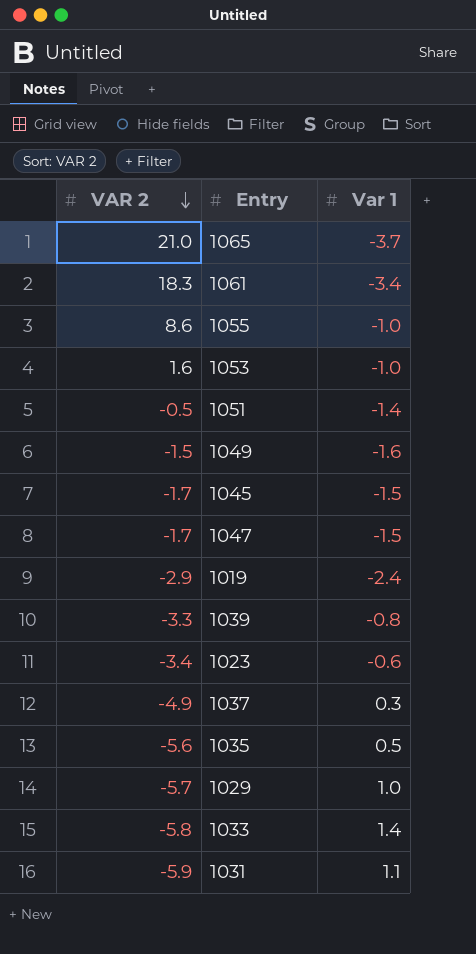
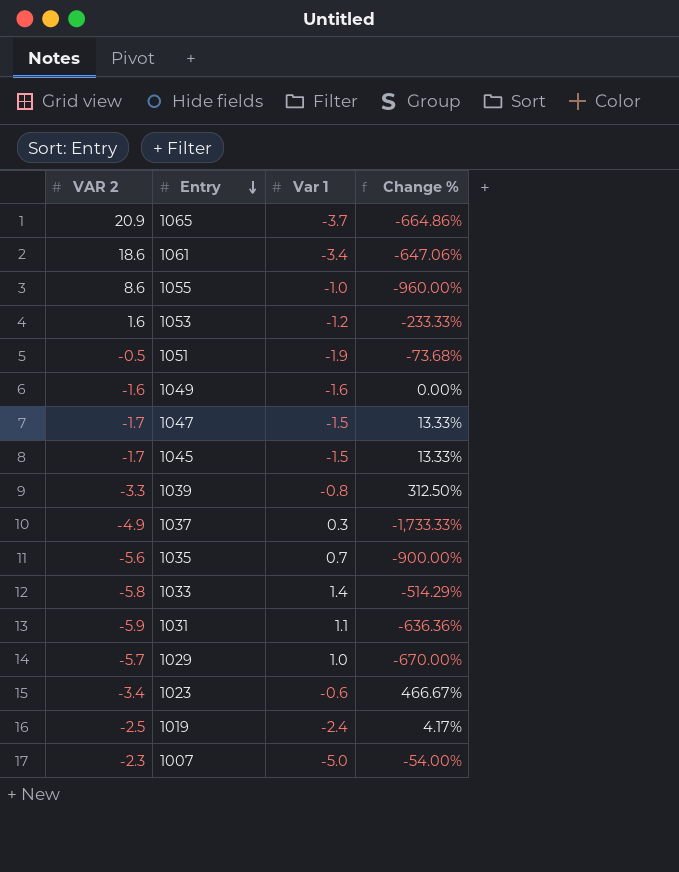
row order: VAR 2 descending -> Entry descending
column Change % | formula: none -> ([VAR 2] - [Var 1]) / [Var 1]
1065 | VAR 2: 21.0 -> 20.9
1061 | VAR 2: 18.3 -> 18.6
1053 | Var 1: -1.0 -> -1.2
1051 | Var 1: -1.4 -> -1.9
1049 | VAR 2: -1.5 -> -1.6
1035 | Var 1: 0.5 -> 0.7
1019 | VAR 2: -2.9 -> -2.5
row 1007: none -> -2.3 | -5.0 | -54.00%

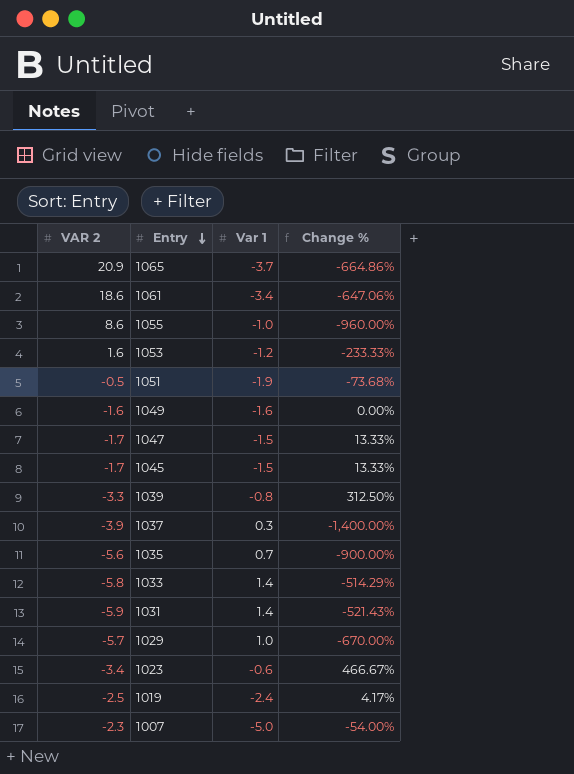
1037 | VAR 2: -4.9 -> -3.9
1037 | Change %: -1,733.33% -> -1,400.00%
1031 | Var 1: 1.1 -> 1.4
1031 | Change %: -636.36% -> -521.43%

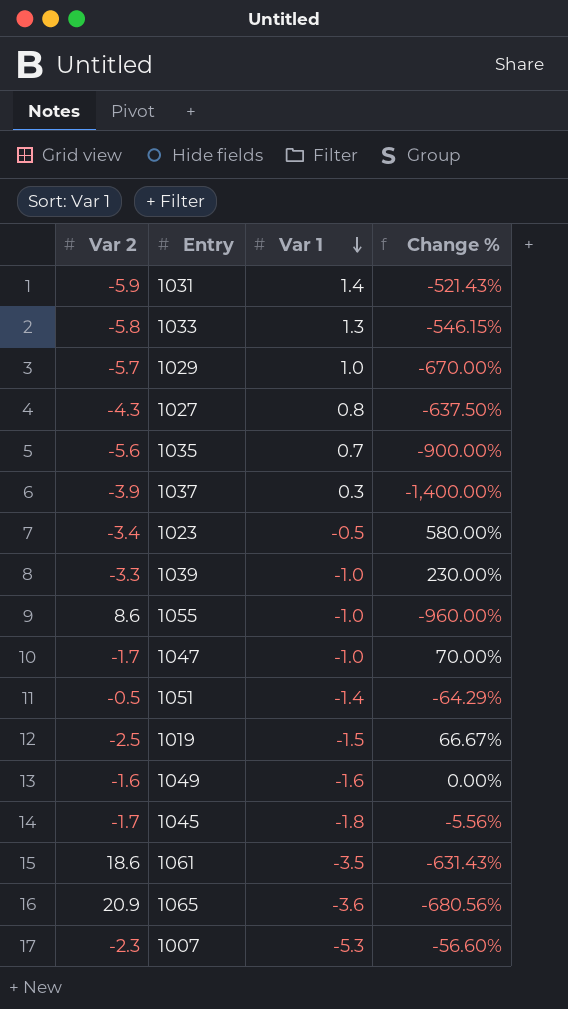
row order: Entry descending -> Var 1 descending
column name: VAR 2 -> Var 2
row 1053: 1.6 | -1.2 | -233.33% -> none
1033 | Var 1: 1.4 -> 1.3
1033 | Change %: -514.29% -> -546.15%
row 1027: none -> -4.3 | 0.8 | -637.50%
1023 | Var 1: -0.6 -> -0.5
1023 | Change %: 466.67% -> 580.00%
1039 | Var 1: -0.8 -> -1.0
1039 | Change %: 312.50% -> 230.00%
1047 | Var 1: -1.5 -> -1.0
1047 | Change %: 13.33% -> 70.00%
1051 | Var 1: -1.9 -> -1.4
1051 | Change %: -73.68% -> -64.29%
1019 | Var 1: -2.4 -> -1.5
1019 | Change %: 4.17% -> 66.67%
1045 | Var 1: -1.5 -> -1.8
1045 | Change %: 13.33% -> -5.56%
1061 | Var 1: -3.4 -> -3.5
1061 | Change %: -647.06% -> -631.43%
1065 | Var 1: -3.7 -> -3.6
1065 | Change %: -664.86% -> -680.56%
1007 | Var 1: -5.0 -> -5.3
1007 | Change %: -54.00% -> -56.60%

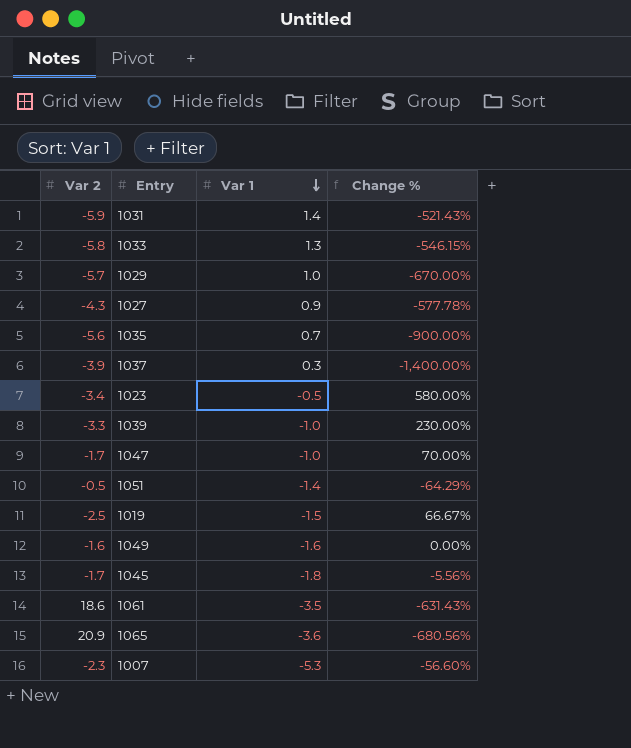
row 1055: 8.6 | -1.0 | -960.00% -> none
1027 | Var 1: 0.8 -> 0.9
1027 | Change %: -637.50% -> -577.78%

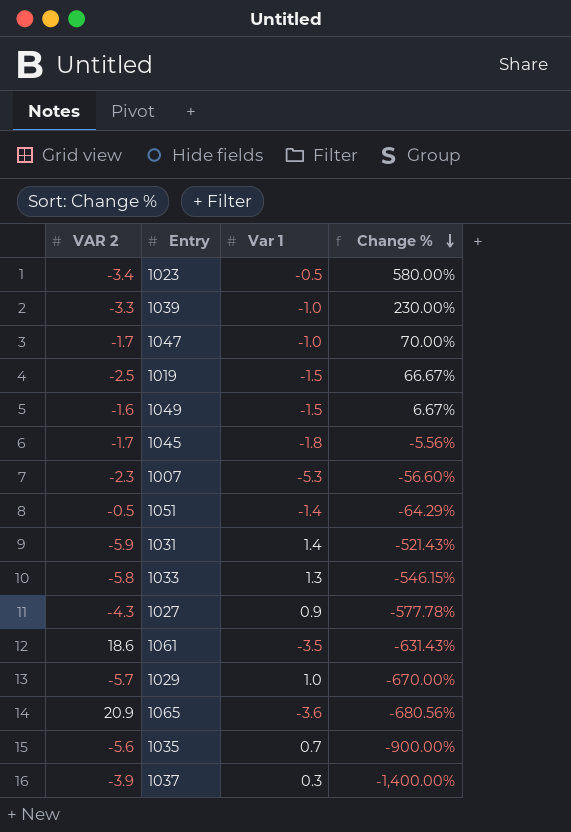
row order: Var 1 descending -> Change % descending
column name: Var 2 -> VAR 2
1049 | Var 1: -1.6 -> -1.5
1049 | Change %: 0.00% -> 6.67%

